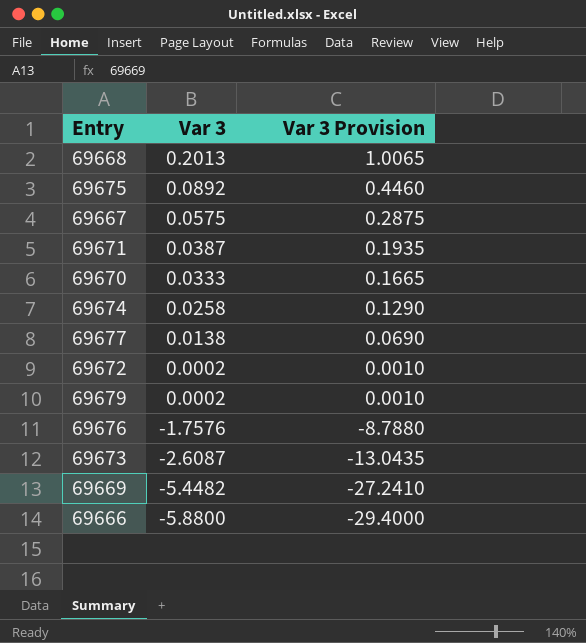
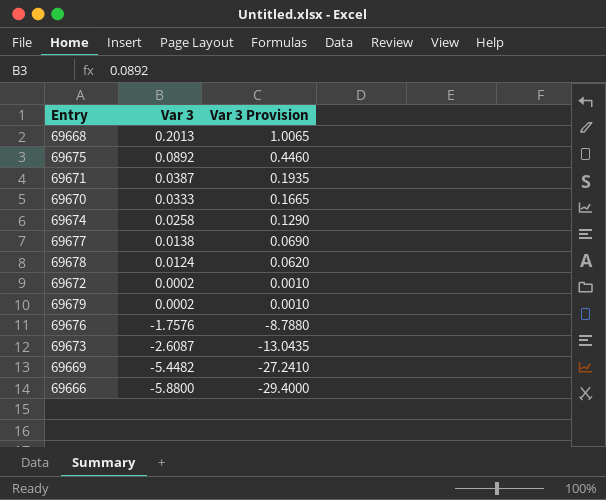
row 69667: 0.0575 | 0.2875 -> none
row 69678: none -> 0.0124 | 0.0620

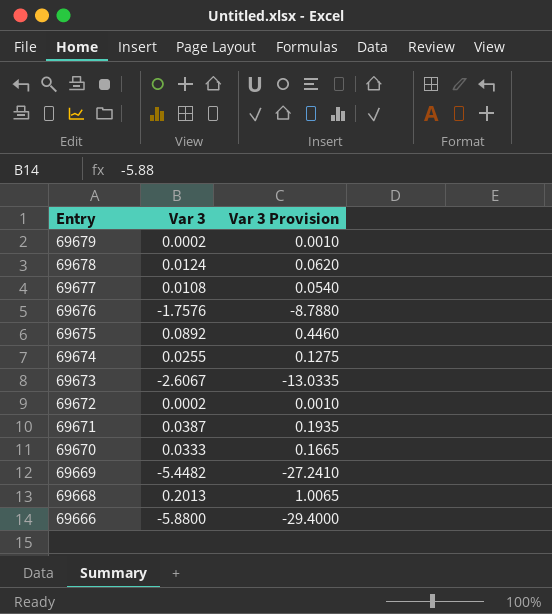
row order: Var 3 descending -> Entry descending
69677 | Var 3: 0.0138 -> 0.0108
69677 | Var 3 Provision: 0.0690 -> 0.0540
69674 | Var 3: 0.0258 -> 0.0255
69674 | Var 3 Provision: 0.1290 -> 0.1275
69673 | Var 3: -2.6087 -> -2.6067
69673 | Var 3 Provision: -13.0435 -> -13.0335

